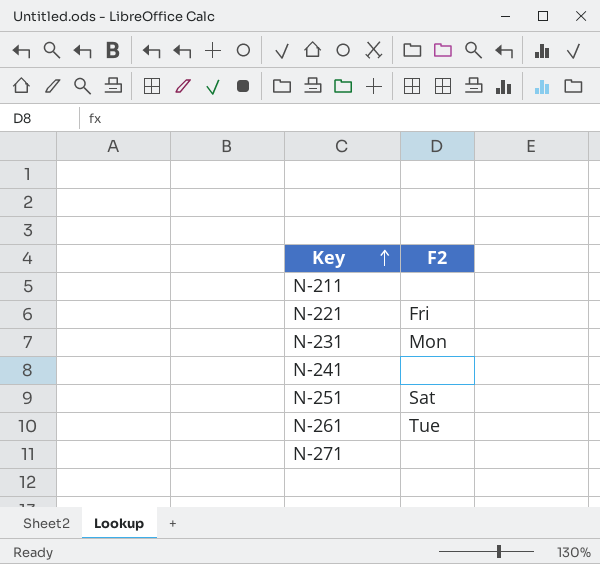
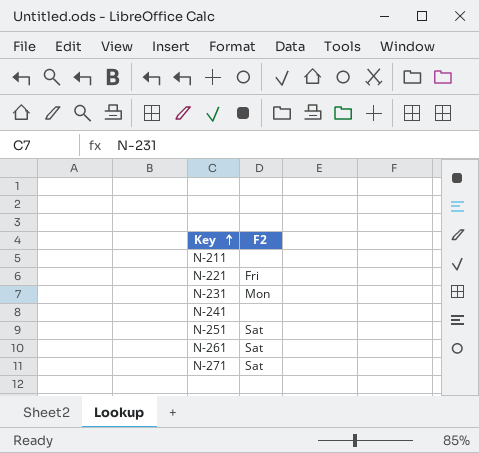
N-261 | F2: Tue -> Sat
N-271 | F2: none -> Sat

